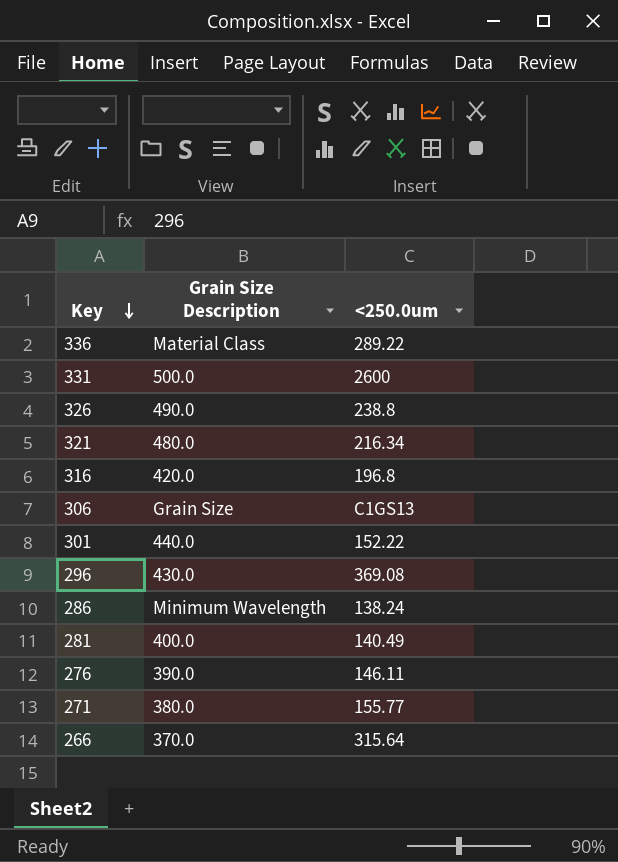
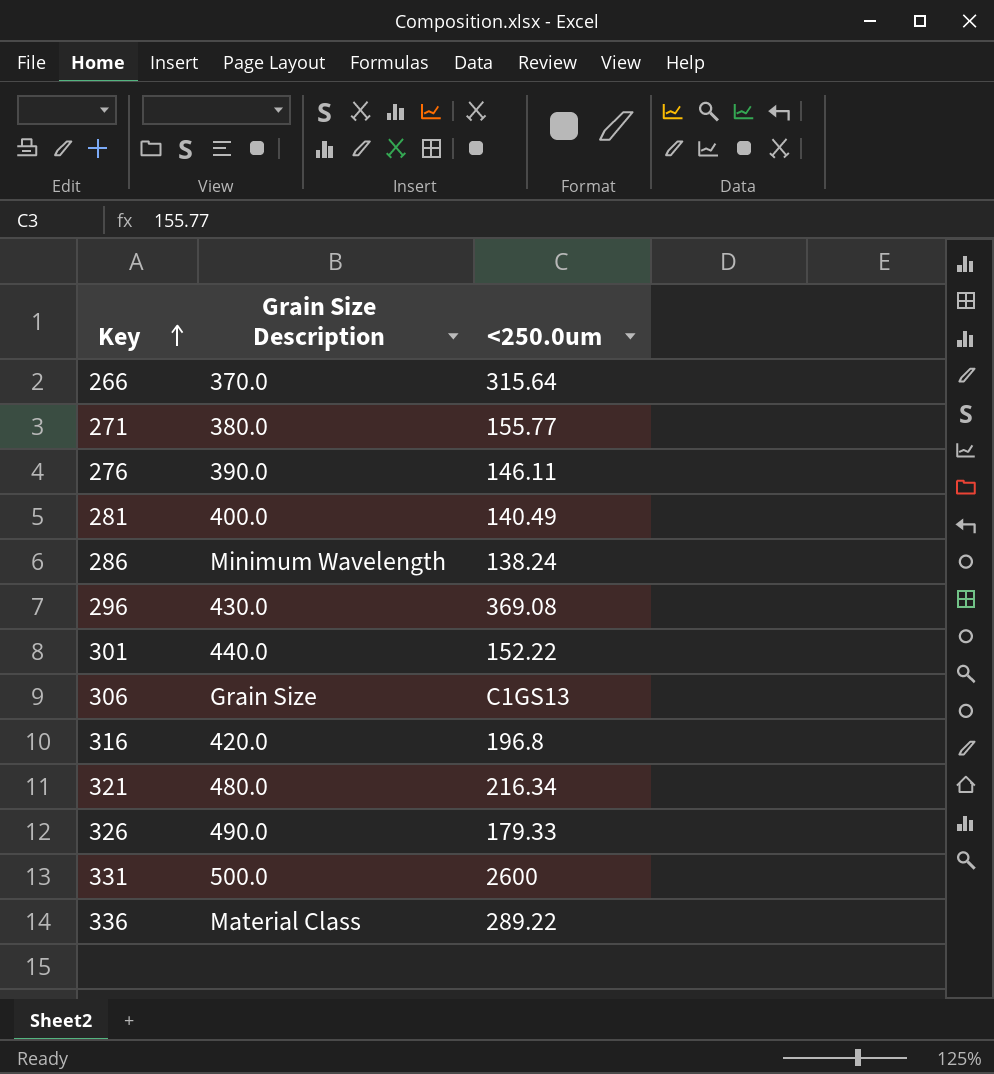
row order: Key descending -> Key ascending
326 | <250.0um: 238.8 -> 179.33

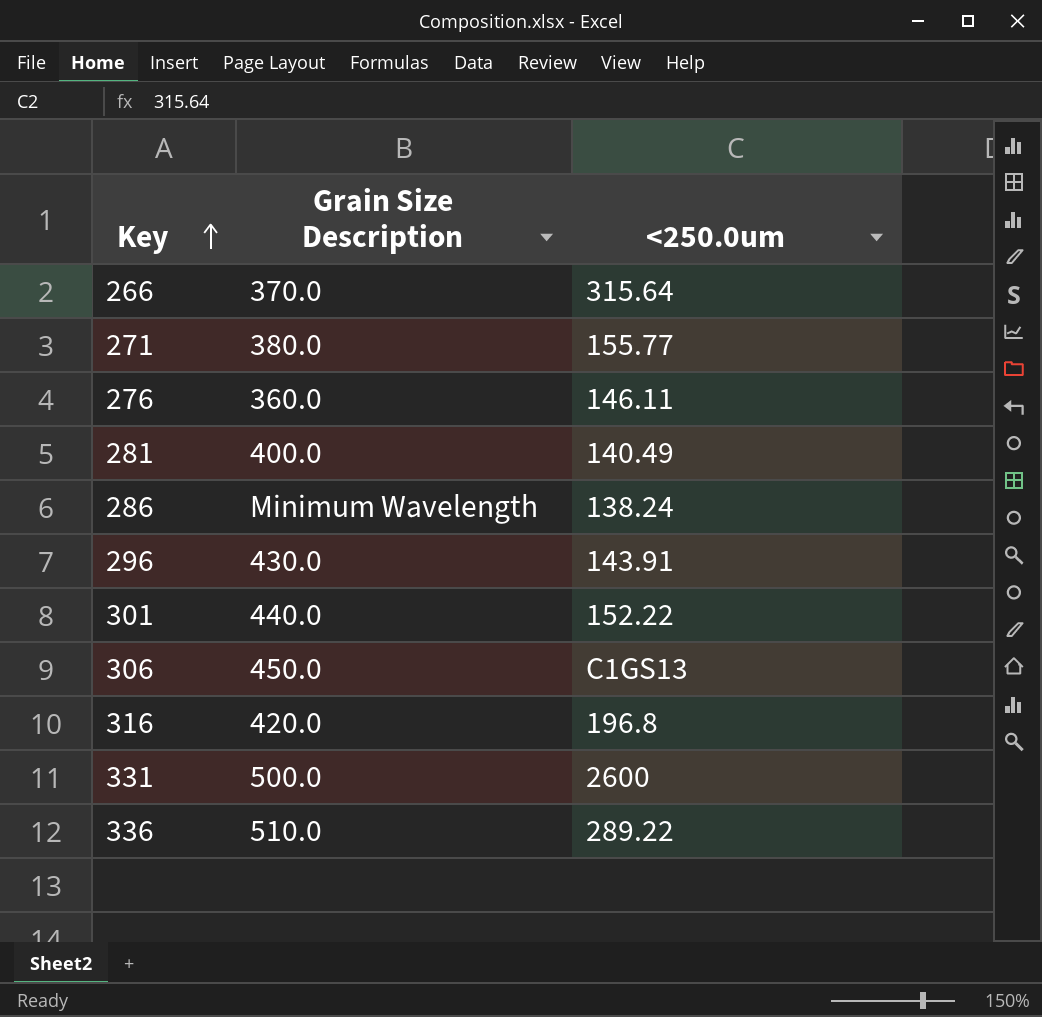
row 321: 480.0 | 216.34 -> none
row 326: 490.0 | 179.33 -> none
276 | Grain Size Description: 390.0 -> 360.0
296 | <250.0um: 369.08 -> 143.91
306 | Grain Size Description: Grain Size -> 450.0
336 | Grain Size Description: Material Class -> 510.0

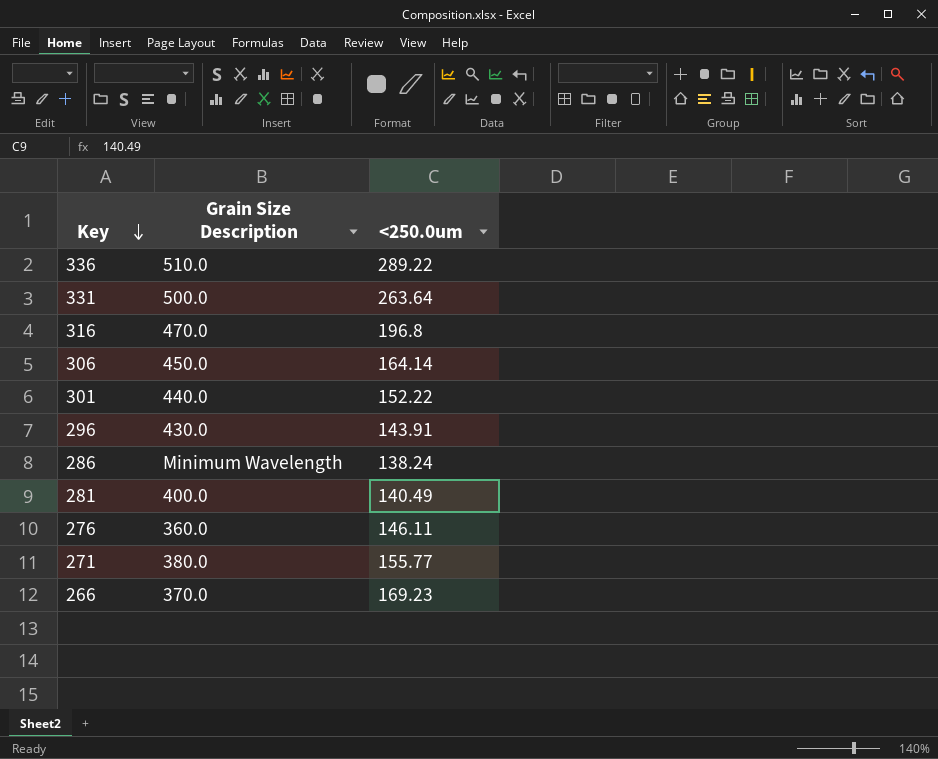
row order: Key ascending -> Key descending
331 | <250.0um: 2600 -> 263.64
316 | Grain Size Description: 420.0 -> 470.0
306 | <250.0um: C1GS13 -> 164.14
266 | <250.0um: 315.64 -> 169.23

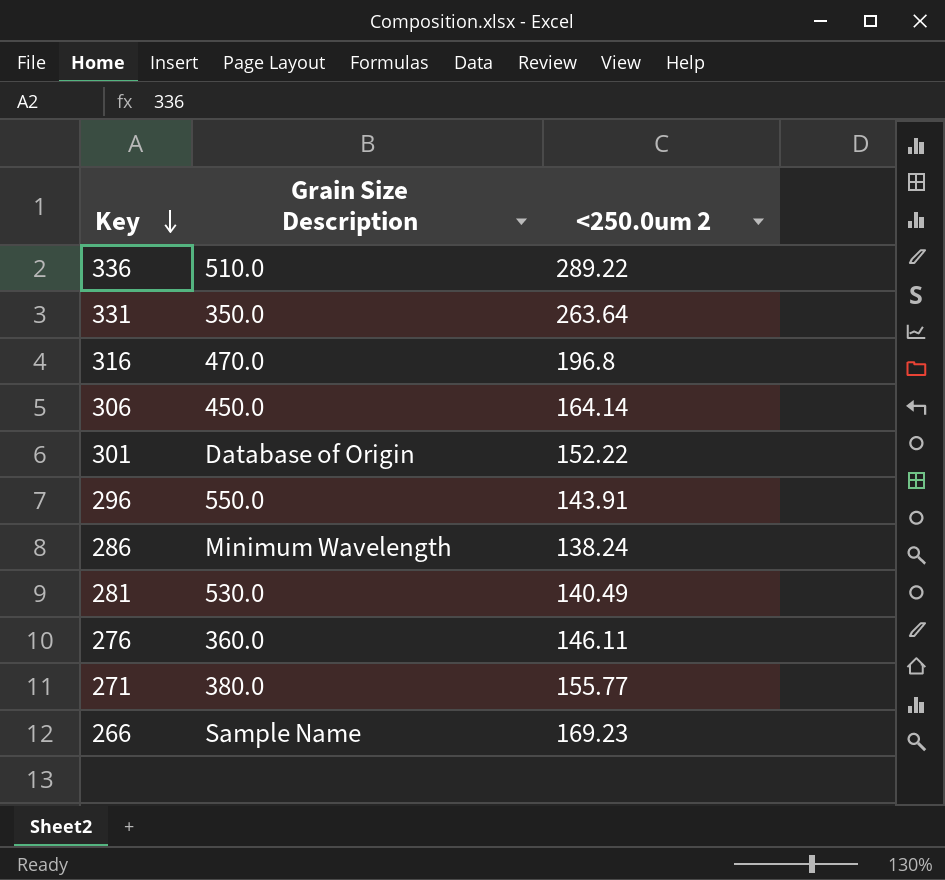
column name: <250.0um -> <250.0um 2
331 | Grain Size Description: 500.0 -> 350.0
301 | Grain Size Description: 440.0 -> Database of Origin
296 | Grain Size Description: 430.0 -> 550.0
281 | Grain Size Description: 400.0 -> 530.0
266 | Grain Size Description: 370.0 -> Sample Name

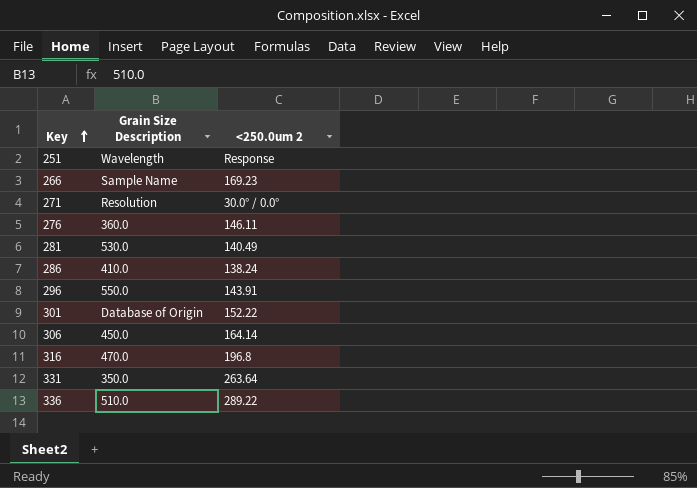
row order: Key descending -> Key ascending
row 251: none -> Wavelength | Response
271 | Grain Size Description: 380.0 -> Resolution
271 | <250.0um 2: 155.77 -> 30.0° / 0.0°
286 | Grain Size Description: Minimum Wavelength -> 410.0

